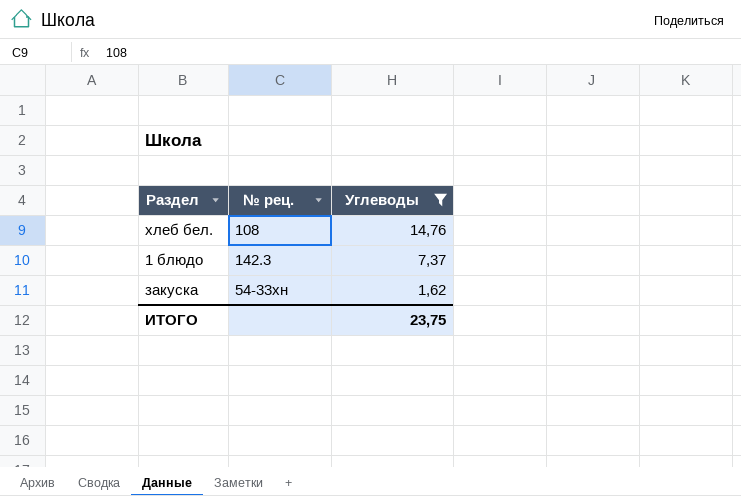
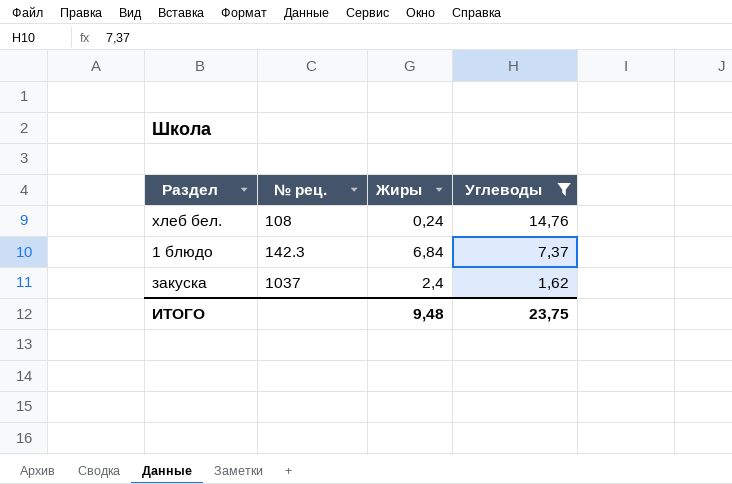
column Жиры | position: none -> 3
закуска | № рец.: 54-33хн -> 1037

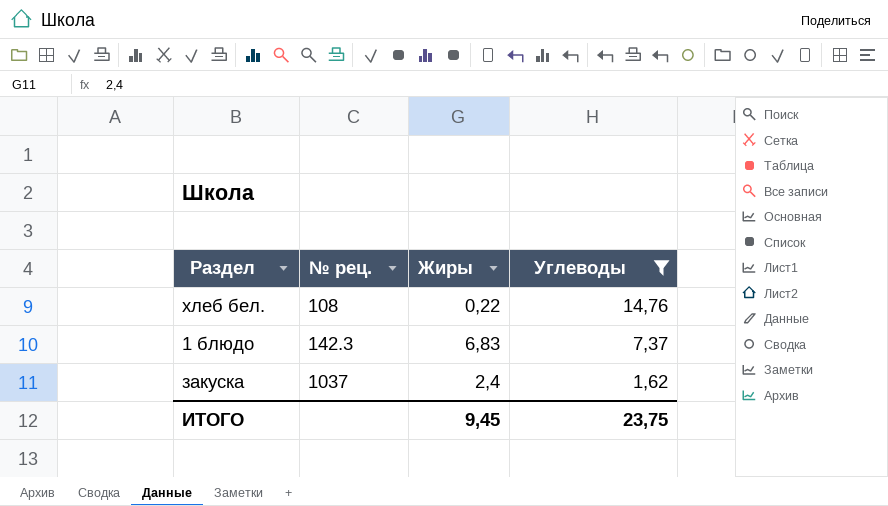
хлеб бел. | Жиры: 0,24 -> 0,22
1 блюдо | Жиры: 6,84 -> 6,83
ИТОГО | Жиры: 9,48 -> 9,45

